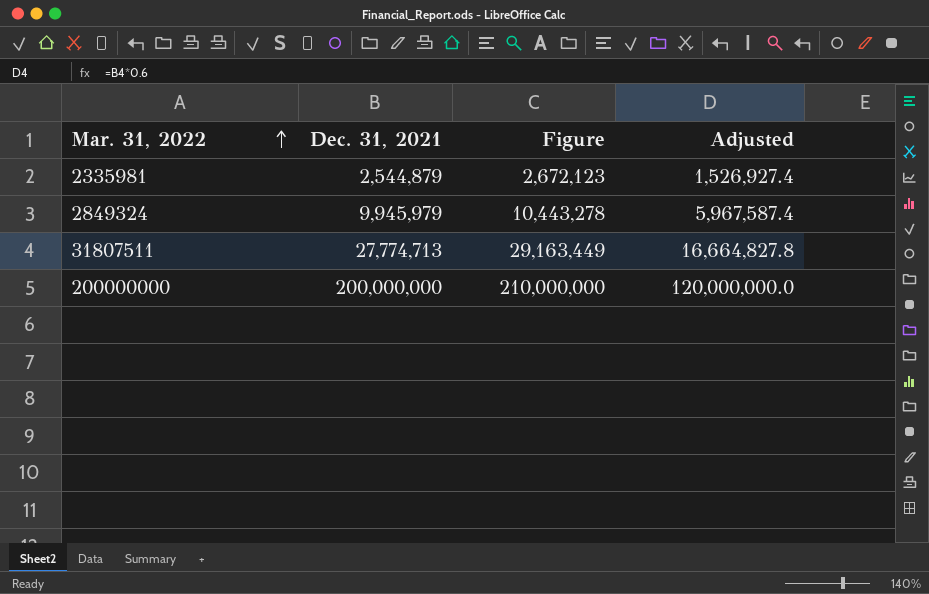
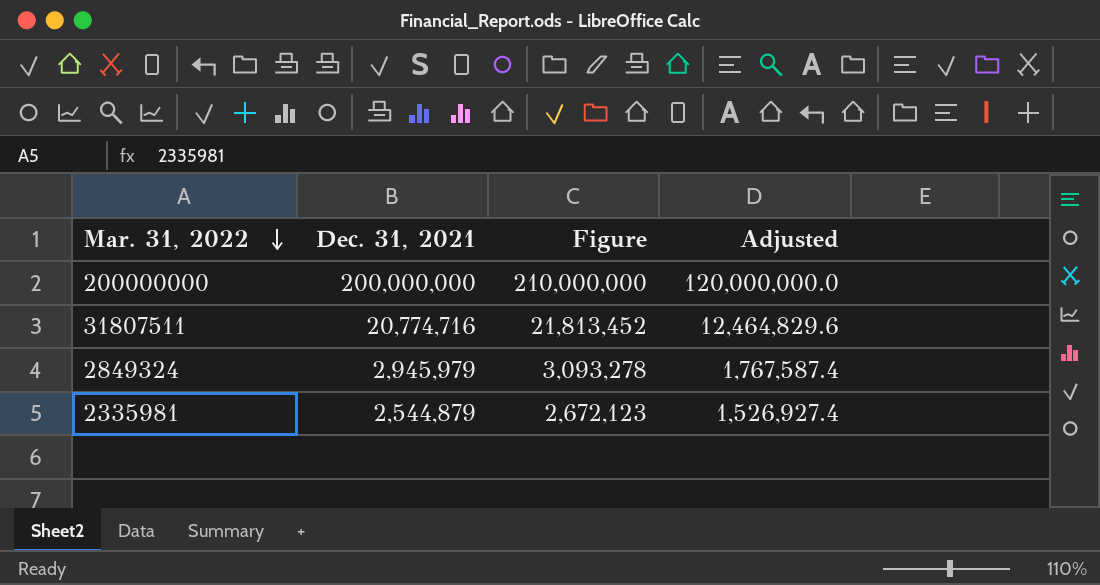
row order: Mar. 31, 2022 ascending -> Mar. 31, 2022 descending
31807511 | Dec. 31, 2021: 27,774,713 -> 20,774,716
31807511 | Figure: 29,163,449 -> 21,813,452
31807511 | Adjusted: 16,664,827.8 -> 12,464,829.6
2849324 | Dec. 31, 2021: 9,945,979 -> 2,945,979
2849324 | Figure: 10,443,278 -> 3,093,278
2849324 | Adjusted: 5,967,587.4 -> 1,767,587.4

